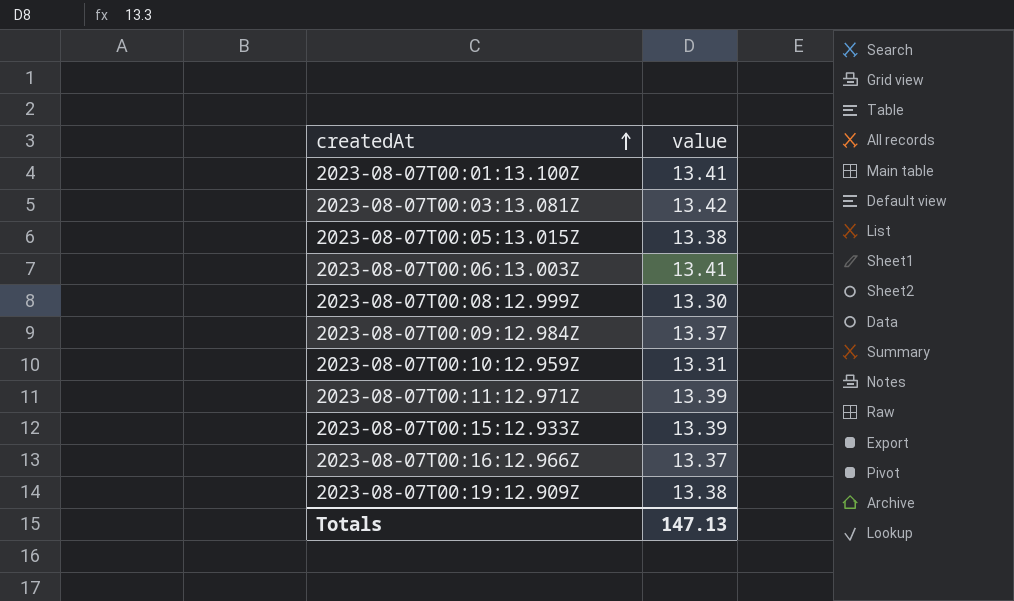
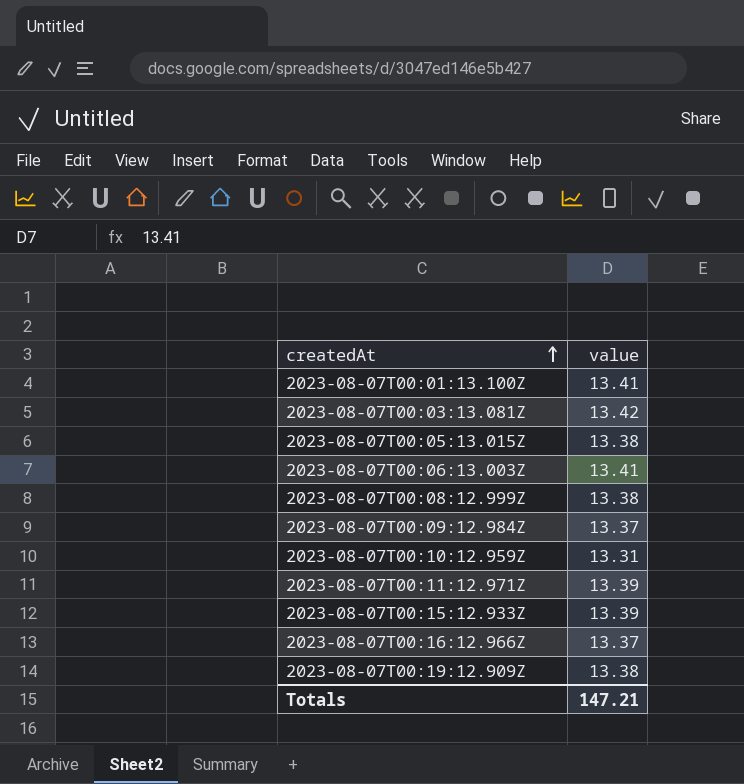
2023-08-07T00:08:12.999Z | value: 13.30 -> 13.38
Totals | value: 147.13 -> 147.21

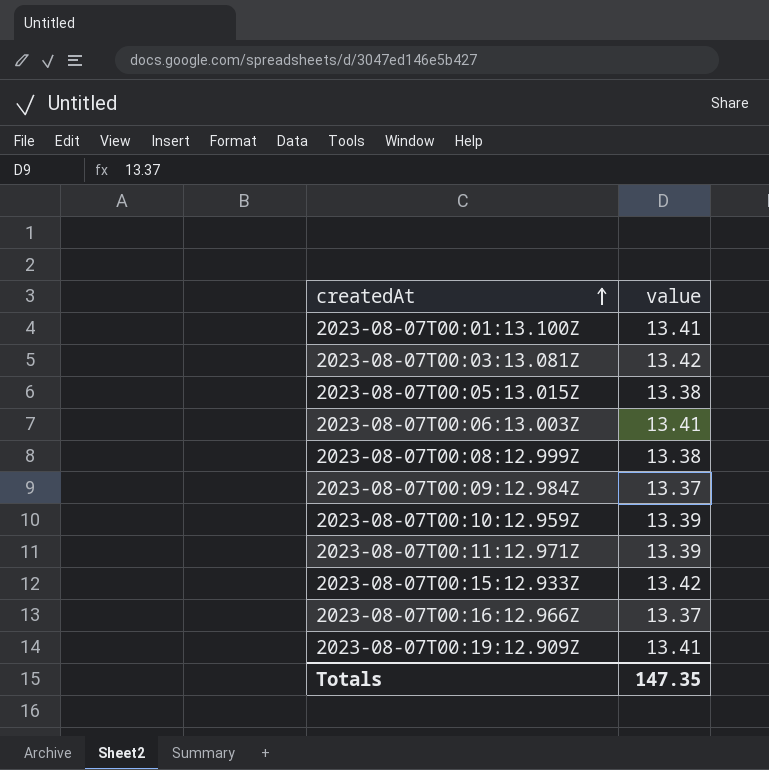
2023-08-07T00:10:12.959Z | value: 13.31 -> 13.39
2023-08-07T00:15:12.933Z | value: 13.39 -> 13.42
2023-08-07T00:19:12.909Z | value: 13.38 -> 13.41
Totals | value: 147.21 -> 147.35

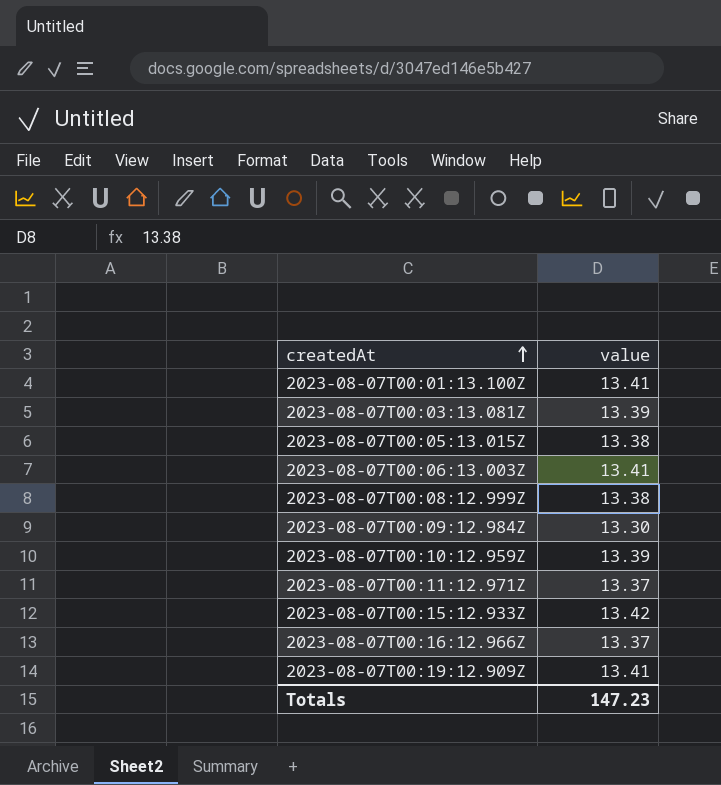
2023-08-07T00:03:13.081Z | value: 13.42 -> 13.39
2023-08-07T00:09:12.984Z | value: 13.37 -> 13.30
2023-08-07T00:11:12.971Z | value: 13.39 -> 13.37
Totals | value: 147.35 -> 147.23

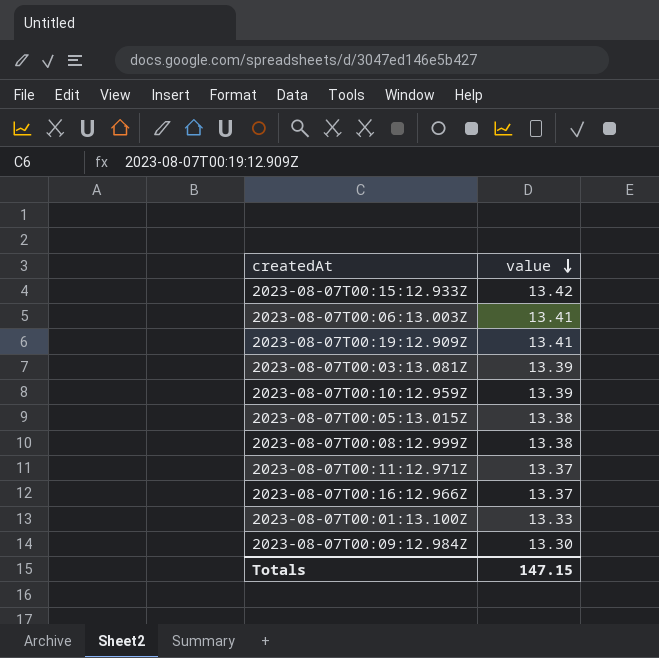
row order: createdAt ascending -> value descending
2023-08-07T00:01:13.100Z | value: 13.41 -> 13.33
Totals | value: 147.23 -> 147.15

